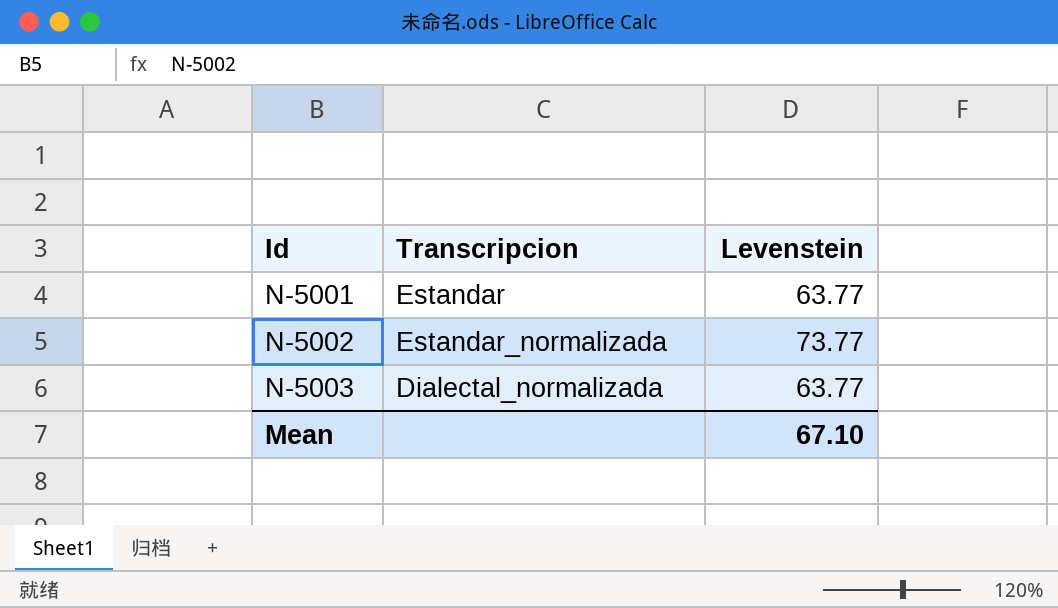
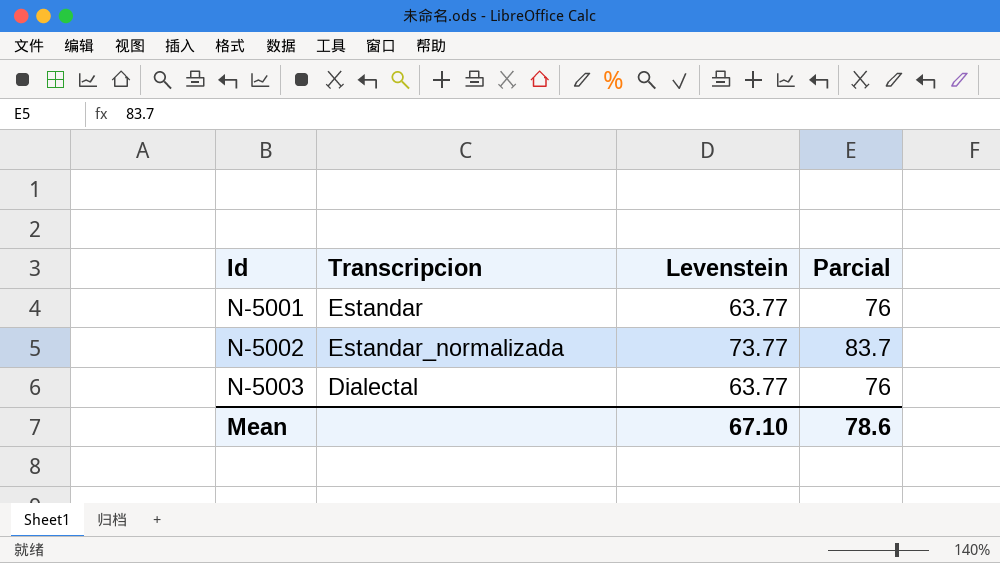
column Parcial | position: none -> 4
N-5003 | Transcripcion: Dialectal_normalizada -> Dialectal

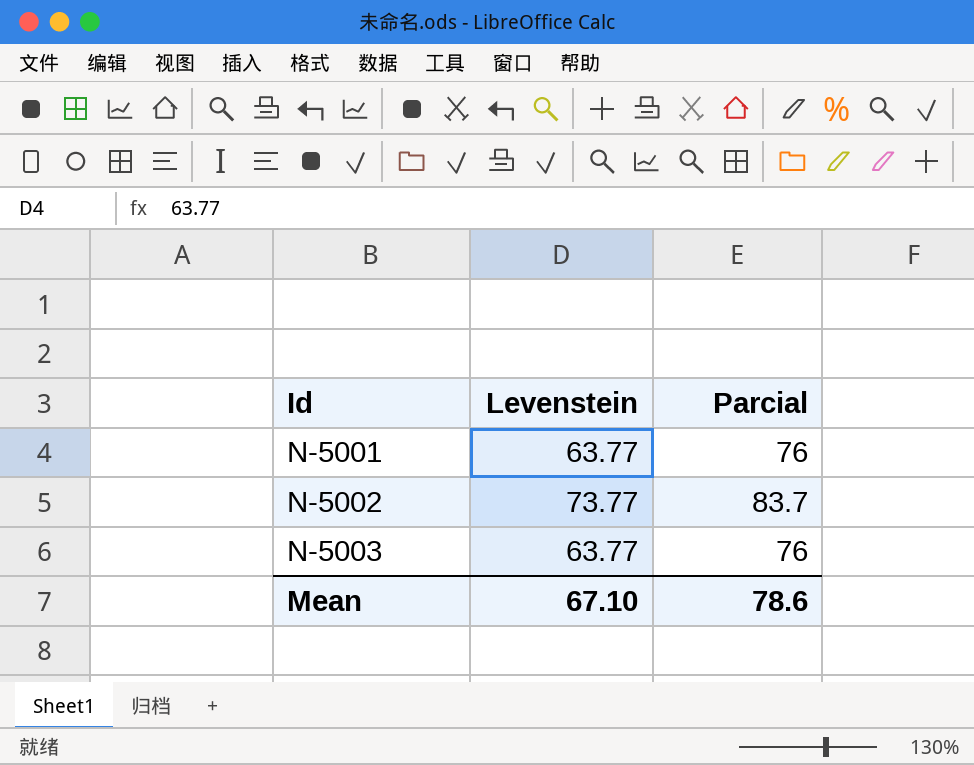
column Transcripcion | position: 2 -> none

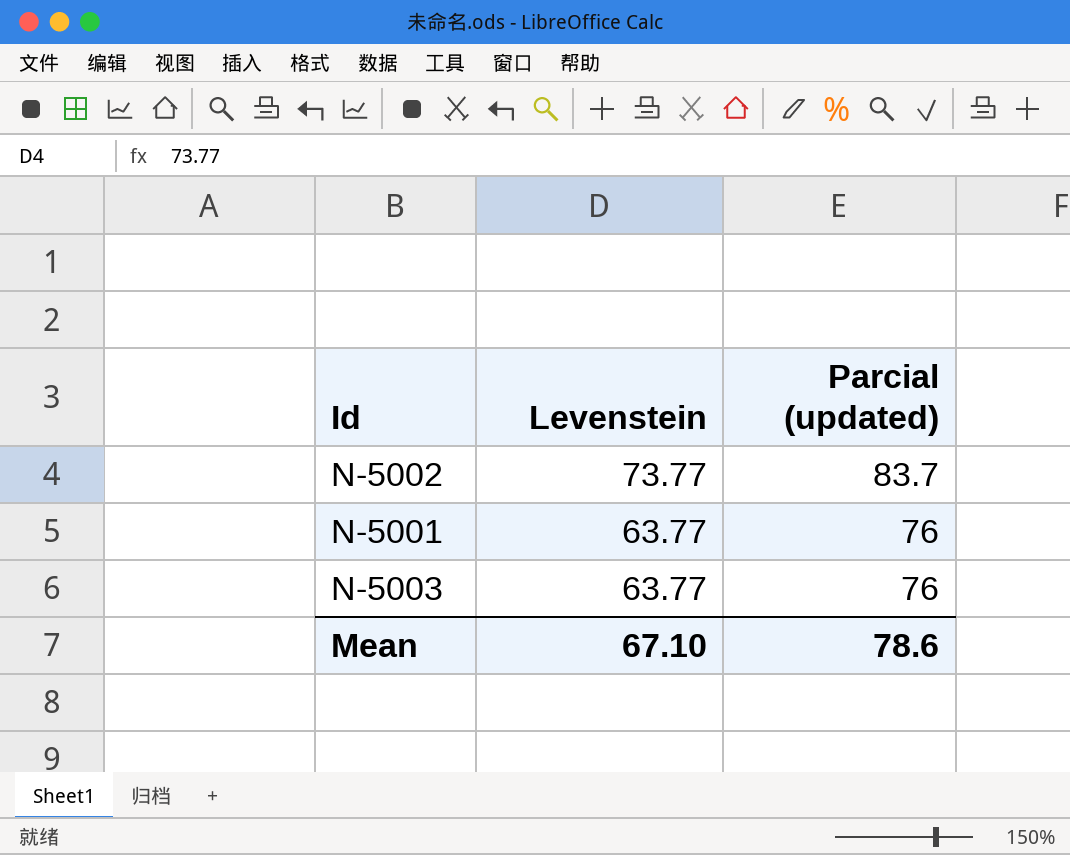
row order: Id ascending -> Levenstein descending
column name: Parcial -> Parcial (updated)

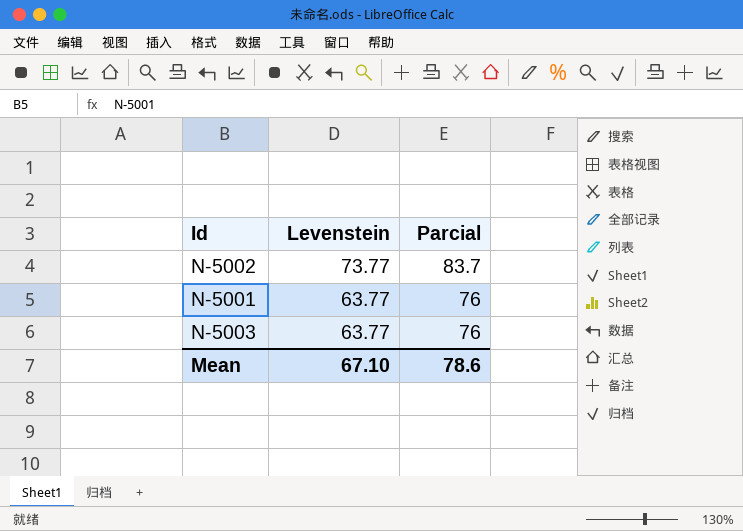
column name: Parcial (updated) -> Parcial

